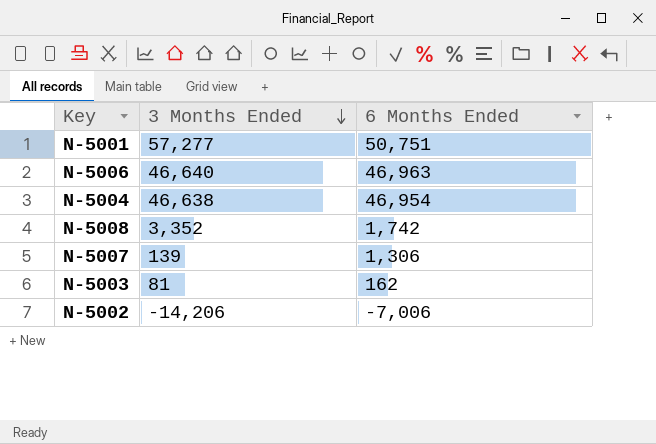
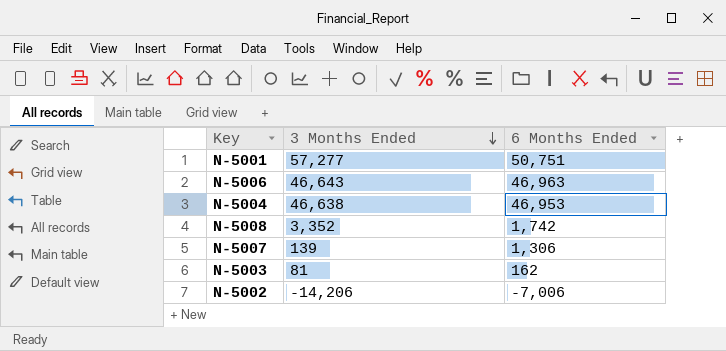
N-5006 | 3 Months Ended: 46,640 -> 46,643
N-5004 | 6 Months Ended: 46,954 -> 46,953

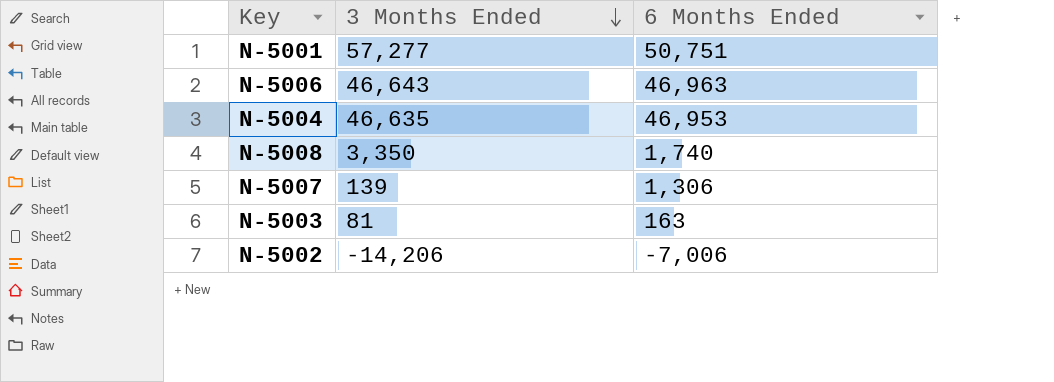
N-5004 | 3 Months Ended: 46,638 -> 46,635
N-5008 | 3 Months Ended: 3,352 -> 3,350
N-5008 | 6 Months Ended: 1,742 -> 1,740
N-5003 | 6 Months Ended: 162 -> 163

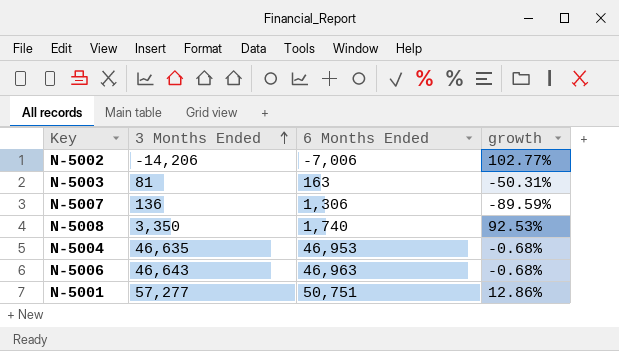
row order: 3 Months Ended descending -> 3 Months Ended ascending
column growth | formula: none -> ([3 Months Ended] - [6 Months Ended]) / [6 Months Ended]
N-5007 | 3 Months Ended: 139 -> 136

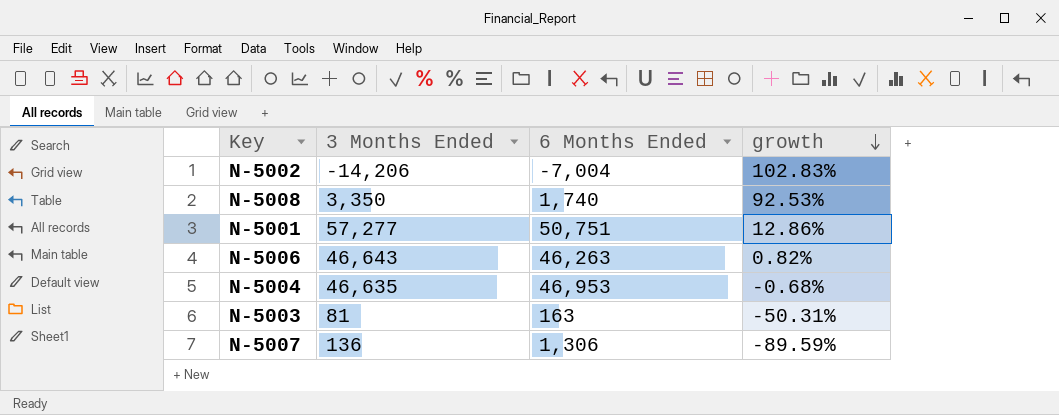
row order: 3 Months Ended ascending -> growth descending
N-5002 | 6 Months Ended: -7,006 -> -7,004
N-5002 | growth: 102.77% -> 102.83%
N-5006 | 6 Months Ended: 46,963 -> 46,263
N-5006 | growth: -0.68% -> 0.82%

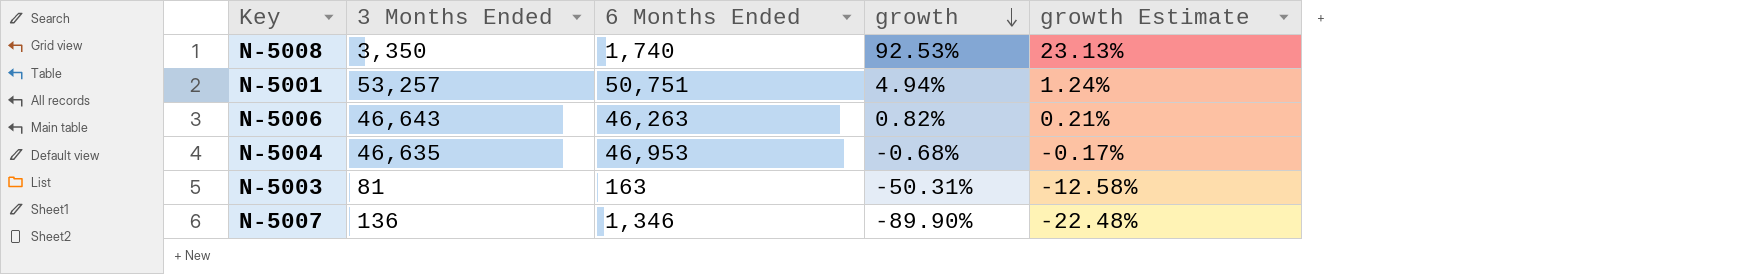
column growth Estimate | formula: none -> [growth] * 0.25
row N-5002: -14,206 | -7,004 | 102.83% -> none
N-5001 | 3 Months Ended: 57,277 -> 53,257
N-5001 | growth: 12.86% -> 4.94%
N-5007 | 6 Months Ended: 1,306 -> 1,346
N-5007 | growth: -89.59% -> -89.90%

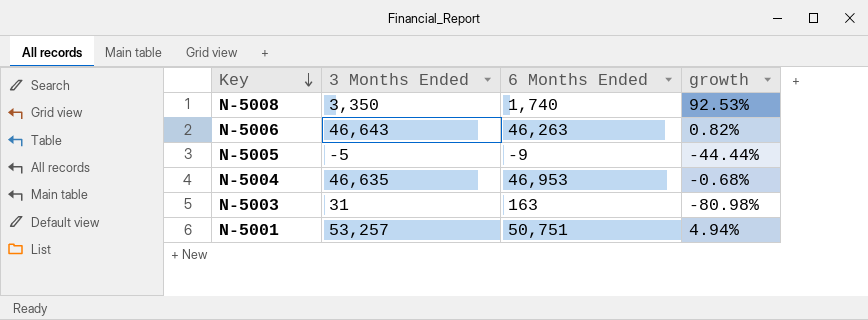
row order: growth descending -> Key descending
column growth Estimate | formula: [growth] * 0.25 -> none
row N-5007: 136 | 1,346 | -89.90% | -22.48% -> none
row N-5005: none -> -5 | -9 | -44.44%
N-5003 | 3 Months Ended: 81 -> 31
N-5003 | growth: -50.31% -> -80.98%

